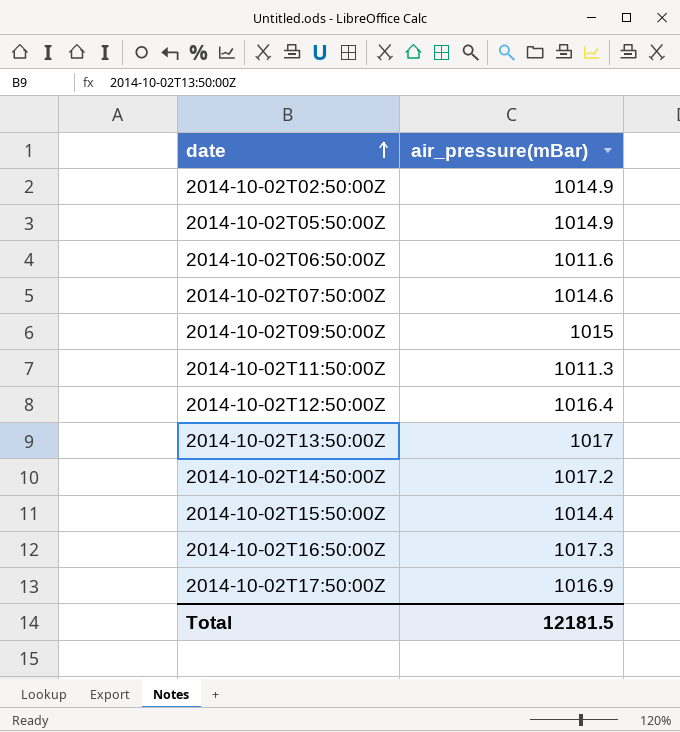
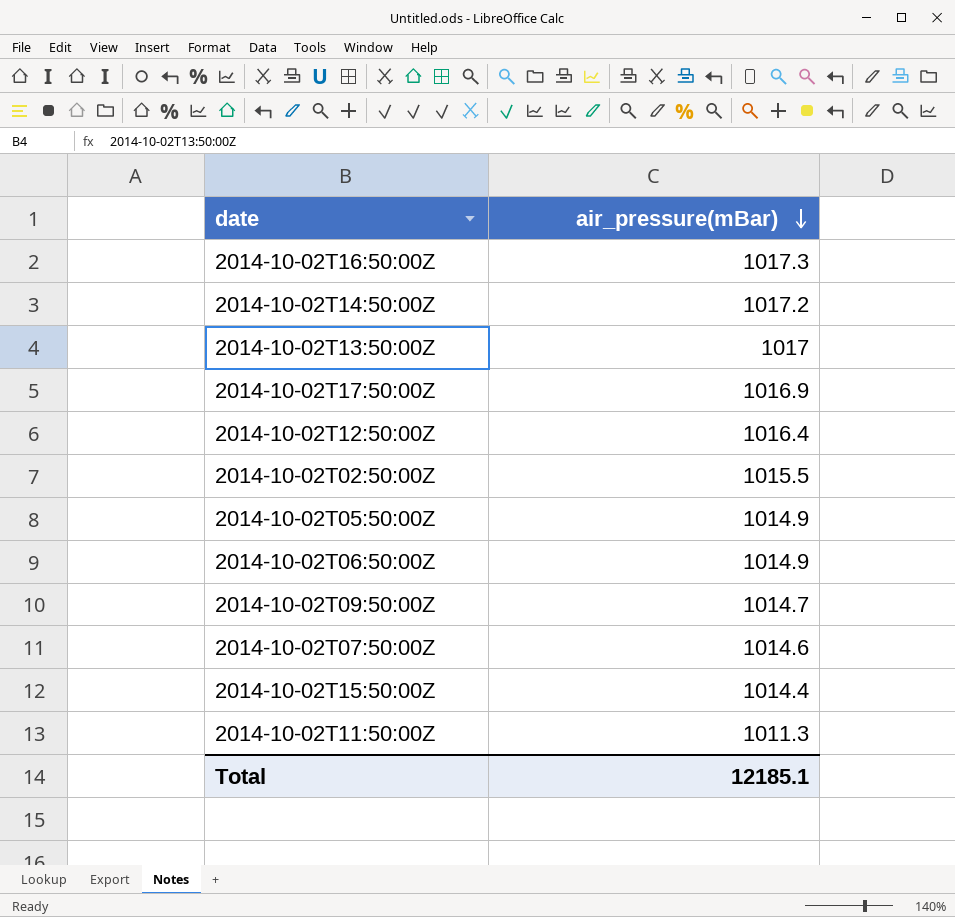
row order: date ascending -> air_pressure(mBar) descending
2014-10-02T02:50:00Z | air_pressure(mBar): 1014.9 -> 1015.5
2014-10-02T06:50:00Z | air_pressure(mBar): 1011.6 -> 1014.9
2014-10-02T09:50:00Z | air_pressure(mBar): 1015 -> 1014.7
Total | air_pressure(mBar): 12181.5 -> 12185.1

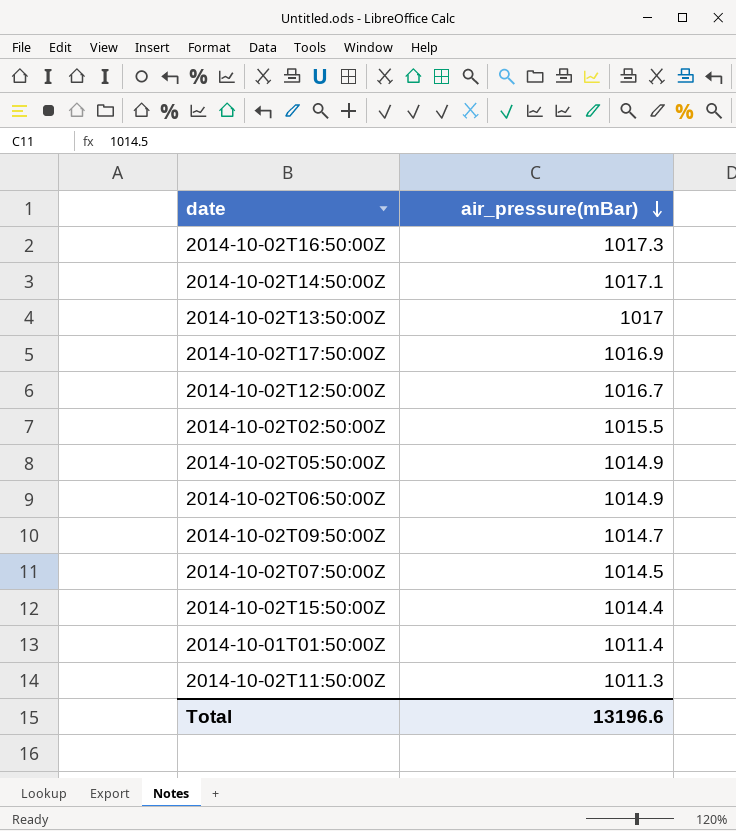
2014-10-02T14:50:00Z | air_pressure(mBar): 1017.2 -> 1017.1
2014-10-02T12:50:00Z | air_pressure(mBar): 1016.4 -> 1016.7
2014-10-02T07:50:00Z | air_pressure(mBar): 1014.6 -> 1014.5
row 2014-10-01T01:50:00Z: none -> 1011.4
Total | air_pressure(mBar): 12185.1 -> 13196.6

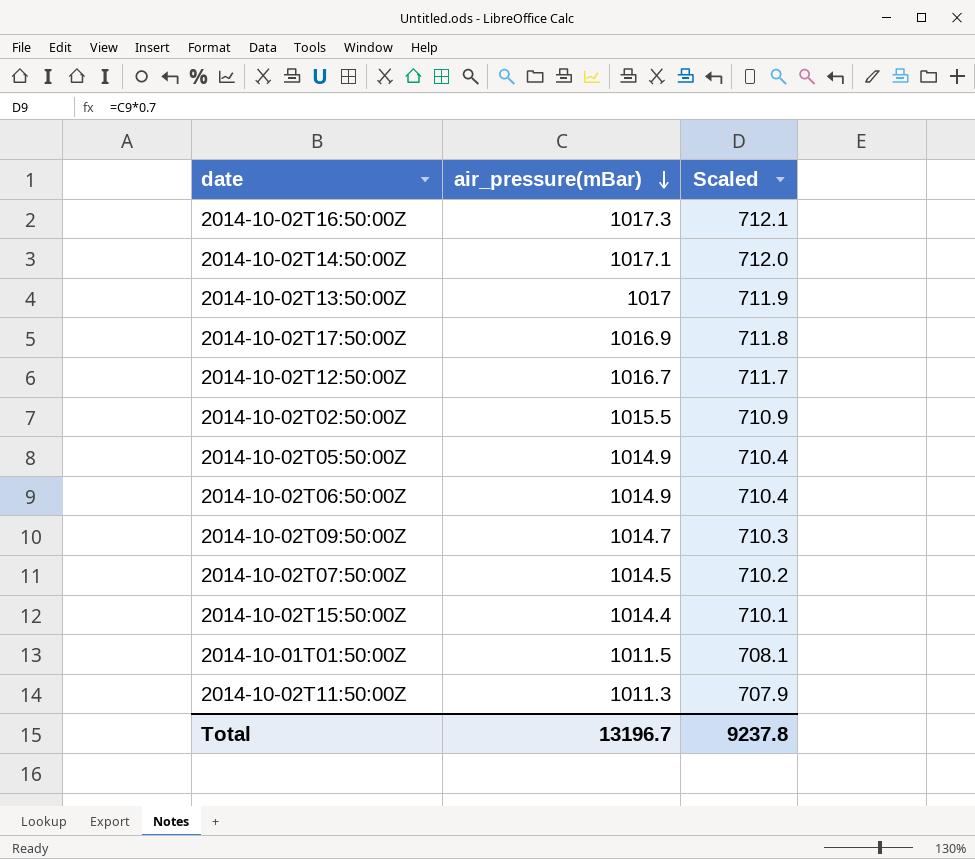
column Scaled | formula: none -> [air_pressure(mBar)] * 0.7
2014-10-01T01:50:00Z | air_pressure(mBar): 1011.4 -> 1011.5
Total | air_pressure(mBar): 13196.6 -> 13196.7

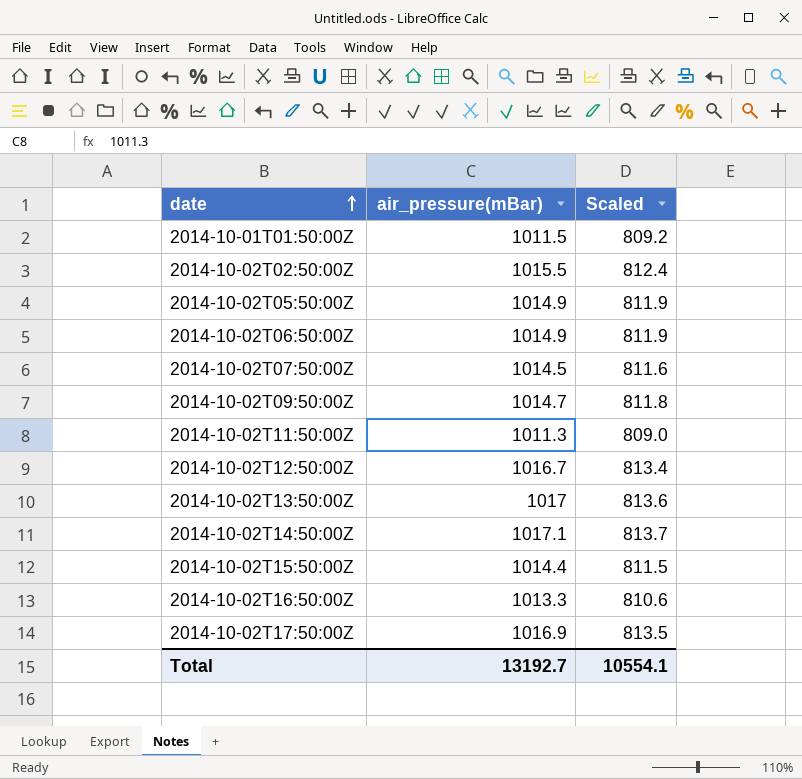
row order: air_pressure(mBar) descending -> date ascending
column Scaled | formula: [air_pressure(mBar)] * 0.7 -> [air_pressure(mBar)] * 0.8
2014-10-02T16:50:00Z | air_pressure(mBar): 1017.3 -> 1013.3
Total | air_pressure(mBar): 13196.7 -> 13192.7
Total | Scaled: 9237.8 -> 10554.1

